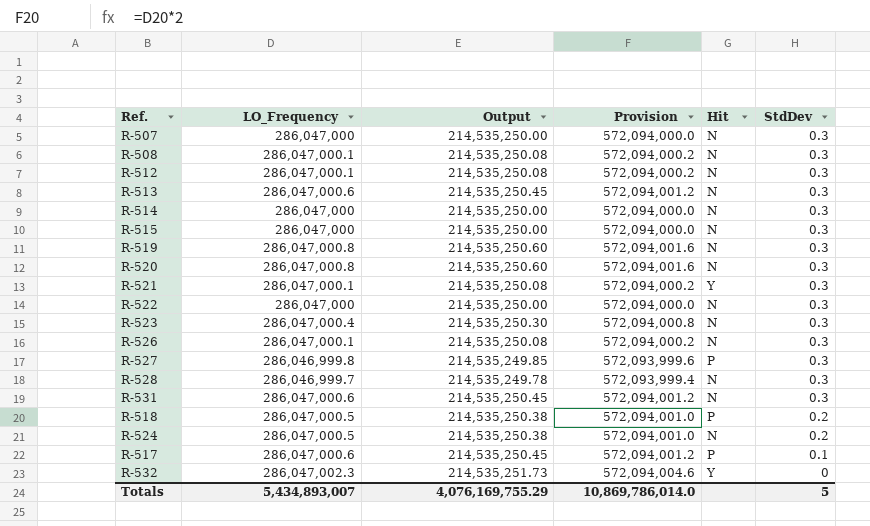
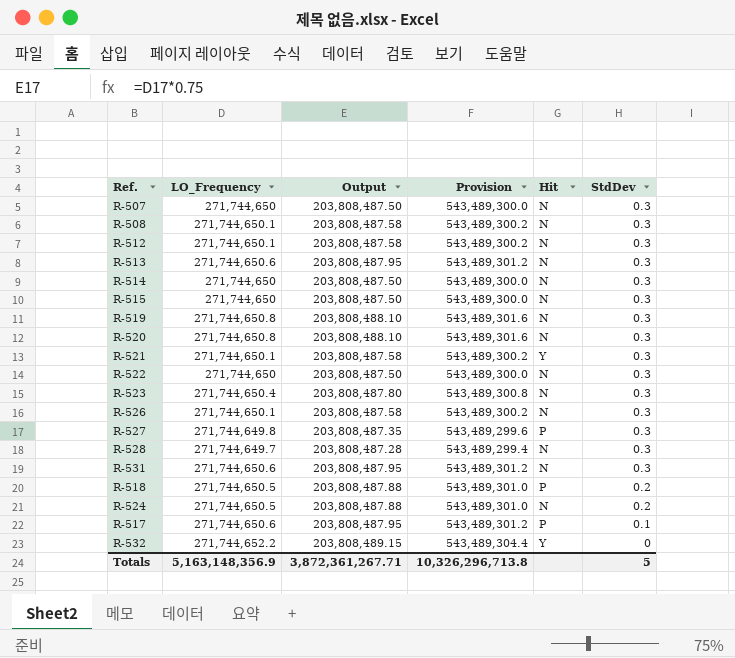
R-507 | LO_Frequency: 286,047,000 -> 271,744,650
R-507 | Output: 214,535,250.00 -> 203,808,487.50
R-507 | Provision: 572,094,000.0 -> 543,489,300.0
R-508 | LO_Frequency: 286,047,000.1 -> 271,744,650.1
R-508 | Output: 214,535,250.08 -> 203,808,487.58
R-508 | Provision: 572,094,000.2 -> 543,489,300.2
R-512 | LO_Frequency: 286,047,000.1 -> 271,744,650.1
R-512 | Output: 214,535,250.08 -> 203,808,487.58
R-512 | Provision: 572,094,000.2 -> 543,489,300.2
R-513 | LO_Frequency: 286,047,000.6 -> 271,744,650.6
R-513 | Output: 214,535,250.45 -> 203,808,487.95
R-513 | Provision: 572,094,001.2 -> 543,489,301.2
R-514 | LO_Frequency: 286,047,000 -> 271,744,650
R-514 | Output: 214,535,250.00 -> 203,808,487.50
R-514 | Provision: 572,094,000.0 -> 543,489,300.0
R-515 | LO_Frequency: 286,047,000 -> 271,744,650
R-515 | Output: 214,535,250.00 -> 203,808,487.50
R-515 | Provision: 572,094,000.0 -> 543,489,300.0
R-519 | LO_Frequency: 286,047,000.8 -> 271,744,650.8
R-519 | Output: 214,535,250.60 -> 203,808,488.10
R-519 | Provision: 572,094,001.6 -> 543,489,301.6
R-520 | LO_Frequency: 286,047,000.8 -> 271,744,650.8
R-520 | Output: 214,535,250.60 -> 203,808,488.10
R-520 | Provision: 572,094,001.6 -> 543,489,301.6
R-521 | LO_Frequency: 286,047,000.1 -> 271,744,650.1
R-521 | Output: 214,535,250.08 -> 203,808,487.58
R-521 | Provision: 572,094,000.2 -> 543,489,300.2
R-522 | LO_Frequency: 286,047,000 -> 271,744,650
R-522 | Output: 214,535,250.00 -> 203,808,487.50
R-522 | Provision: 572,094,000.0 -> 543,489,300.0
R-523 | LO_Frequency: 286,047,000.4 -> 271,744,650.4
R-523 | Output: 214,535,250.30 -> 203,808,487.80
R-523 | Provision: 572,094,000.8 -> 543,489,300.8
R-526 | LO_Frequency: 286,047,000.1 -> 271,744,650.1
R-526 | Output: 214,535,250.08 -> 203,808,487.58
R-526 | Provision: 572,094,000.2 -> 543,489,300.2
R-527 | LO_Frequency: 286,046,999.8 -> 271,744,649.8
R-527 | Output: 214,535,249.85 -> 203,808,487.35
R-527 | Provision: 572,093,999.6 -> 543,489,299.6
R-528 | LO_Frequency: 286,046,999.7 -> 271,744,649.7
R-528 | Output: 214,535,249.78 -> 203,808,487.28
R-528 | Provision: 572,093,999.4 -> 543,489,299.4
R-531 | LO_Frequency: 286,047,000.6 -> 271,744,650.6
R-531 | Output: 214,535,250.45 -> 203,808,487.95
R-531 | Provision: 572,094,001.2 -> 543,489,301.2
R-518 | LO_Frequency: 286,047,000.5 -> 271,744,650.5
R-518 | Output: 214,535,250.38 -> 203,808,487.88
R-518 | Provision: 572,094,001.0 -> 543,489,301.0
R-524 | LO_Frequency: 286,047,000.5 -> 271,744,650.5
R-524 | Output: 214,535,250.38 -> 203,808,487.88
R-524 | Provision: 572,094,001.0 -> 543,489,301.0
R-517 | LO_Frequency: 286,047,000.6 -> 271,744,650.6
R-517 | Output: 214,535,250.45 -> 203,808,487.95
R-517 | Provision: 572,094,001.2 -> 543,489,301.2
R-532 | LO_Frequency: 286,047,002.3 -> 271,744,652.2
R-532 | Output: 214,535,251.73 -> 203,808,489.15
R-532 | Provision: 572,094,004.6 -> 543,489,304.4
Totals | LO_Frequency: 5,434,893,007 -> 5,163,148,356.9
Totals | Output: 4,076,169,755.29 -> 3,872,361,267.71
Totals | Provision: 10,869,786,014.0 -> 10,326,296,713.8

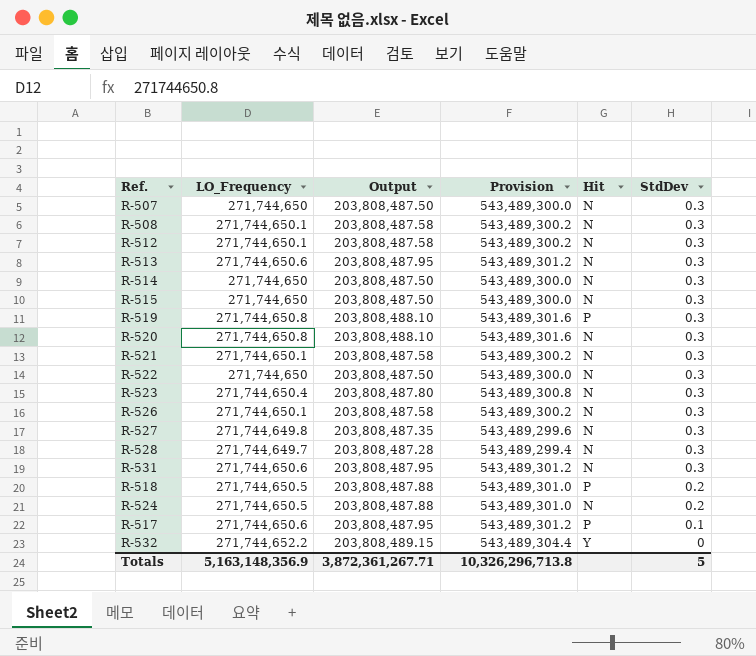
R-519 | Hit: N -> P
R-521 | Hit: Y -> N
R-527 | Hit: P -> N

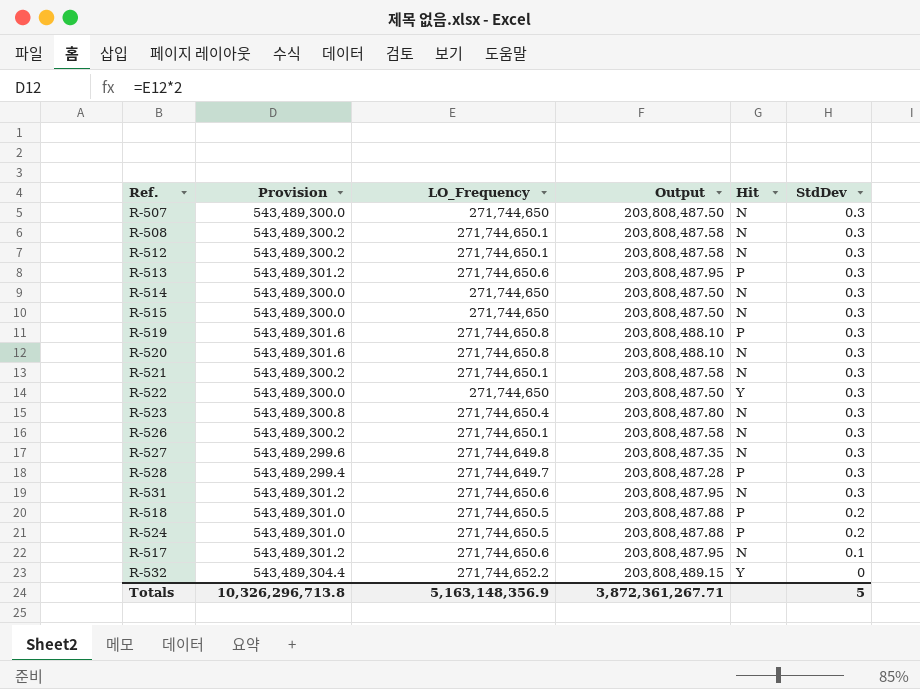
column Provision | position: 4 -> 2
R-513 | Hit: N -> P
R-522 | Hit: N -> Y
R-528 | Hit: N -> P
R-524 | Hit: N -> P
R-517 | Hit: P -> N

